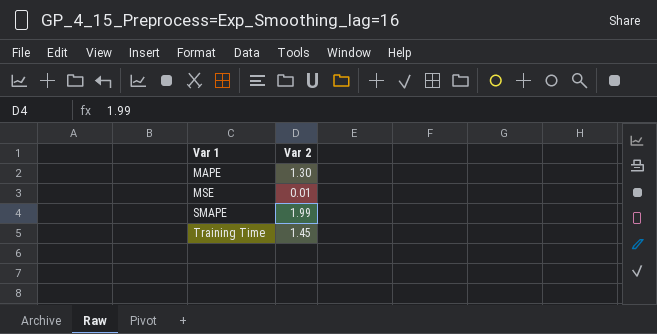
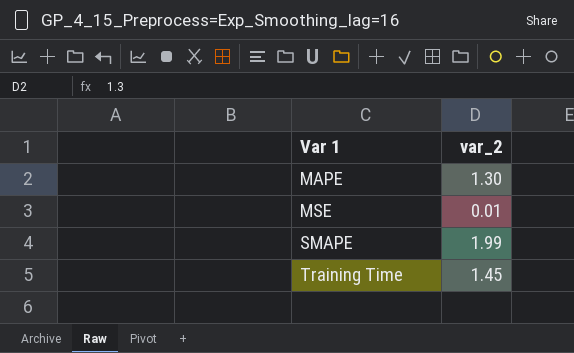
column name: Var 2 -> var_2

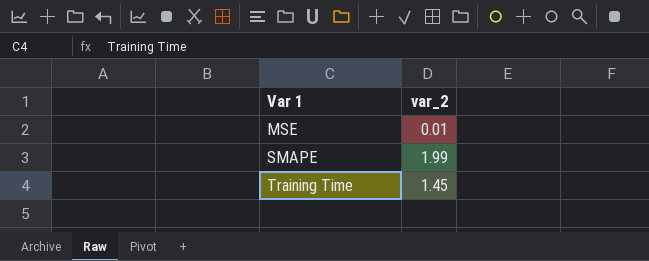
row MAPE: 1.30 -> none

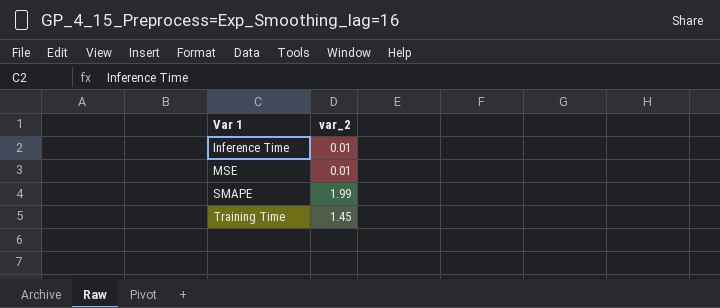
row Inference Time: none -> 0.01

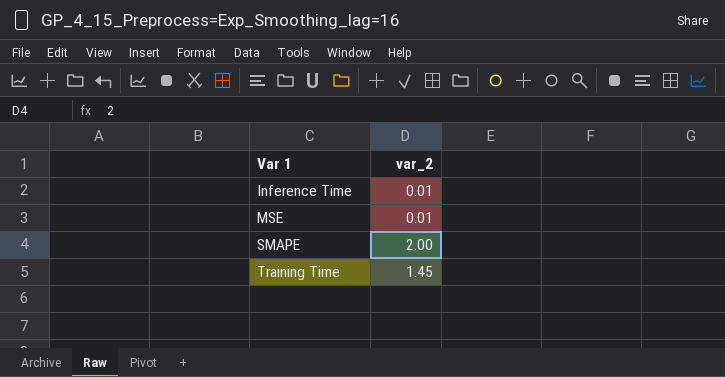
SMAPE | var_2: 1.99 -> 2.00

